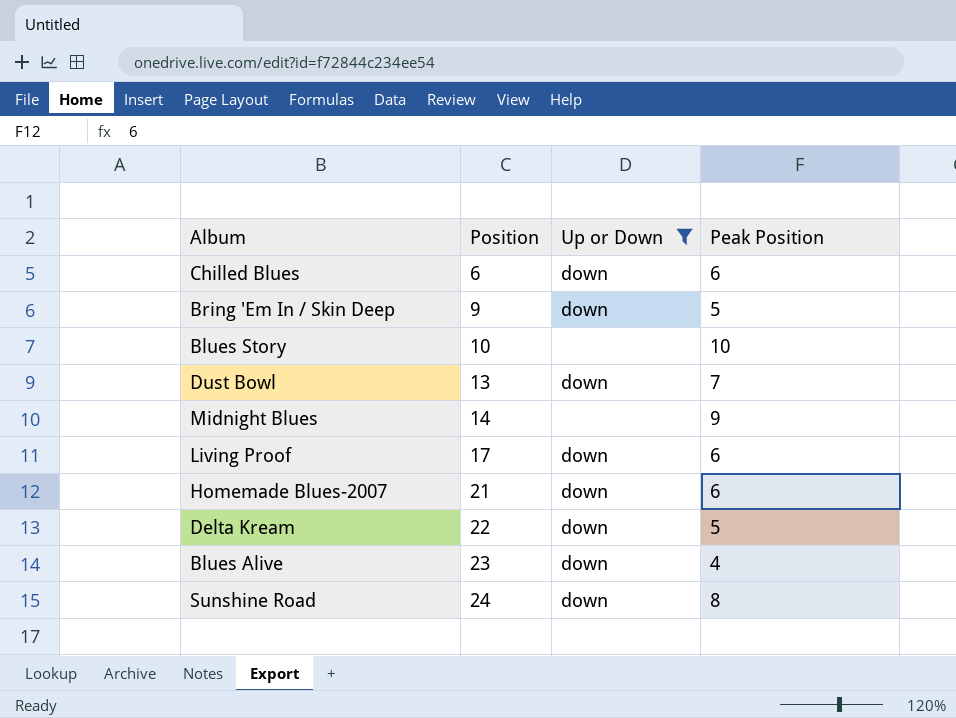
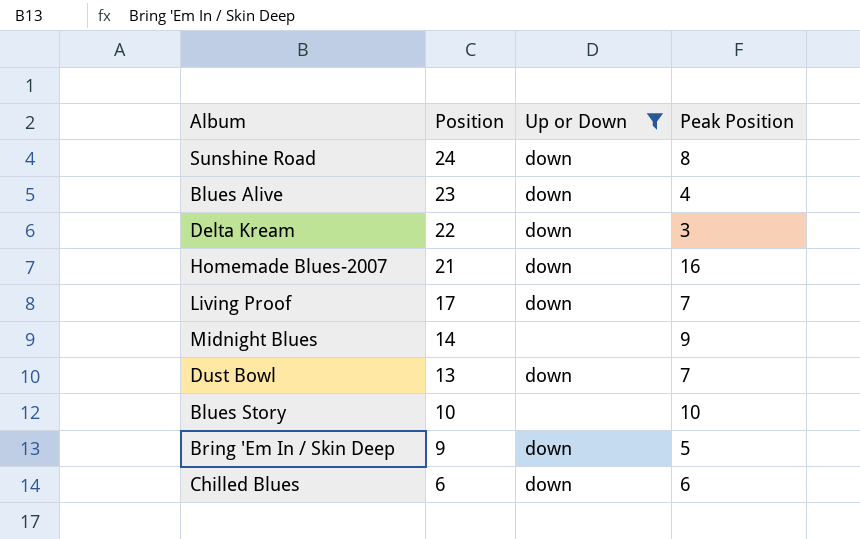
row order: Position ascending -> Position descending
Delta Kream | Peak Position: 5 -> 3
Homemade Blues-2007 | Peak Position: 6 -> 16
Living Proof | Peak Position: 6 -> 7

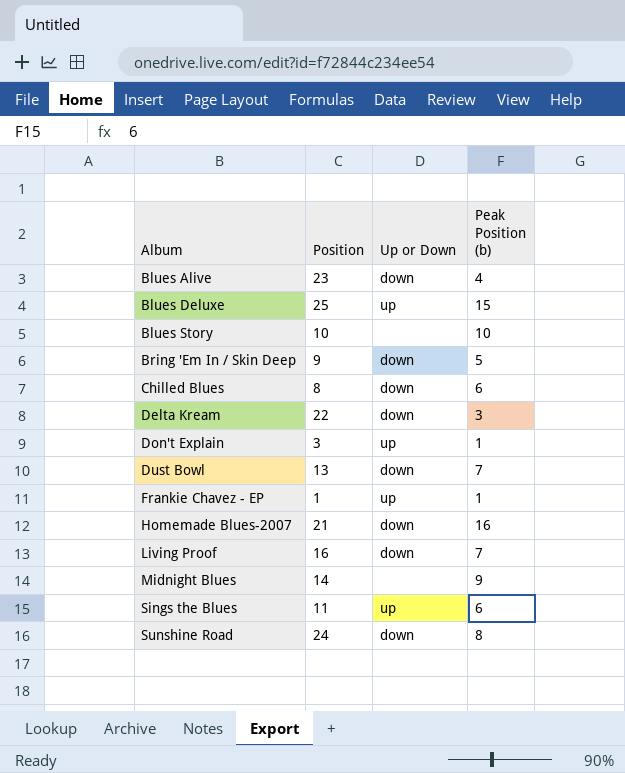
filter: Up or Down != up -> none
row order: Position descending -> Album ascending
column name: Peak Position -> Peak Position (b)
Chilled Blues | Position: 6 -> 8
Living Proof | Position: 17 -> 16

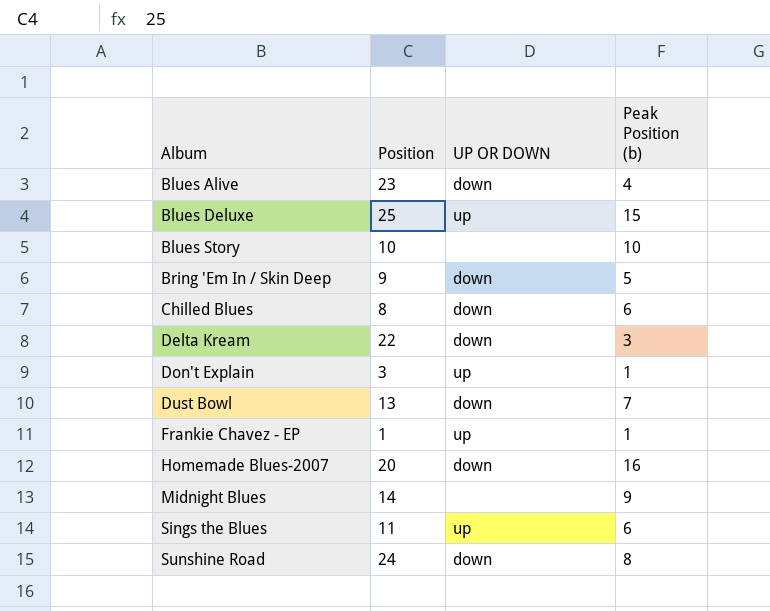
column name: Up or Down -> UP OR DOWN
row Living Proof: 16 | down | 7 -> none
Homemade Blues-2007 | Position: 21 -> 20

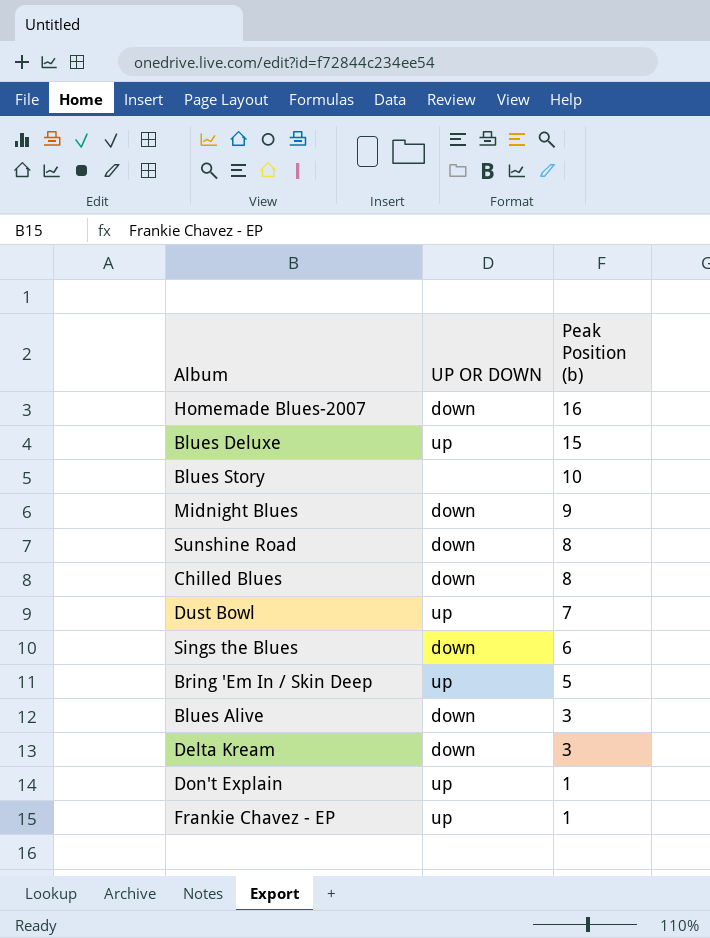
row order: Album ascending -> Peak Position (b) descending
column Position | position: 2 -> none
Midnight Blues | UP OR DOWN: none -> down
Chilled Blues | Peak Position (b): 6 -> 8
Dust Bowl | UP OR DOWN: down -> up
Sings the Blues | UP OR DOWN: up -> down
Bring 'Em In / Skin Deep | UP OR DOWN: down -> up
Blues Alive | Peak Position (b): 4 -> 3

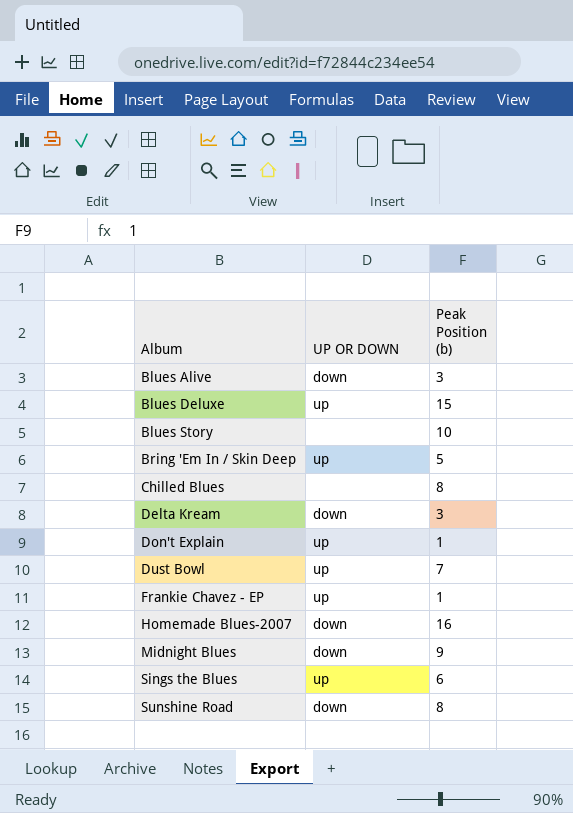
row order: Peak Position (b) descending -> Album ascending
Chilled Blues | UP OR DOWN: down -> none
Sings the Blues | UP OR DOWN: down -> up

